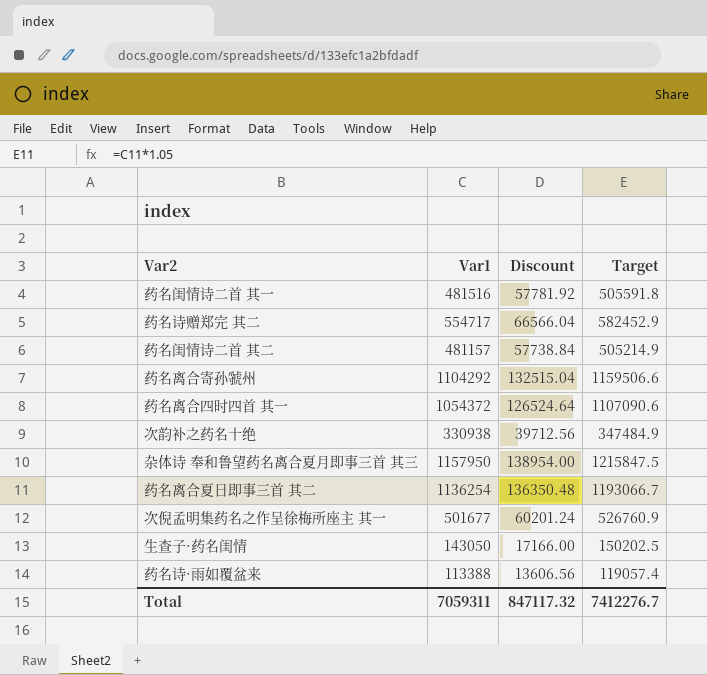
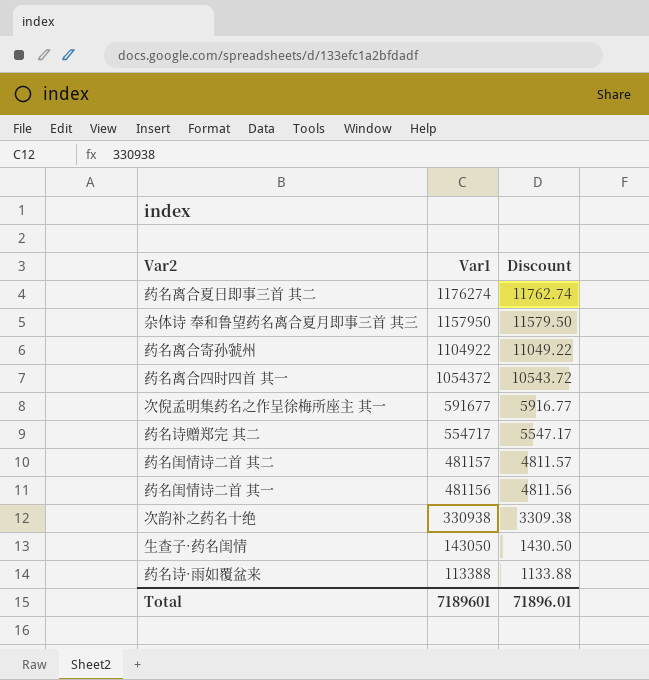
row order: none -> Var1 descending
column Target | formula: [Var1] * 1.05 -> none
column Discount | formula: [Var1] * 0.12 -> [Var1] * 0.01
药名离合夏日即事三首 其二 | Var1: 1136254 -> 1176274
药名离合寄孙虢州 | Var1: 1104292 -> 1104922
次倪孟明集药名之作呈徐梅所座主 其一 | Var1: 501677 -> 591677
药名闺情诗二首 其一 | Var1: 481516 -> 481156
Total | Var1: 7059311 -> 7189601
Total | Discount: 847117.32 -> 71896.01

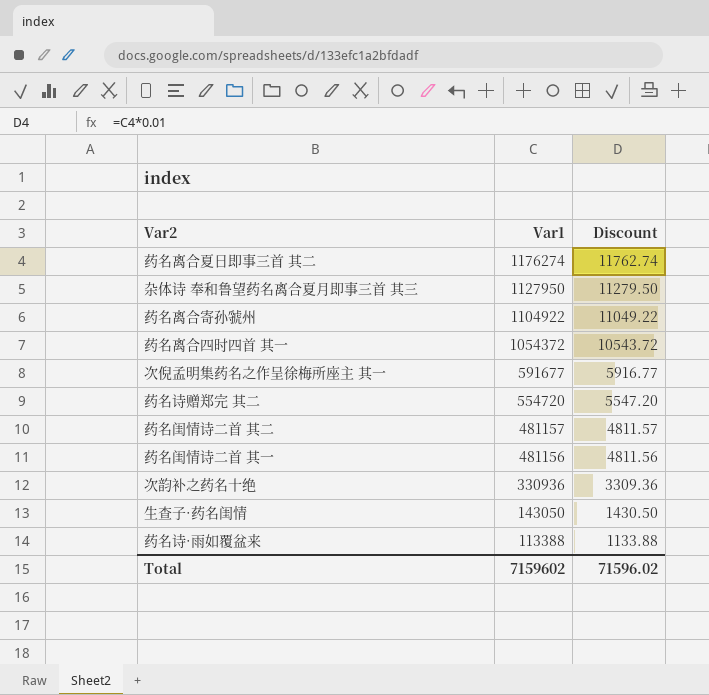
杂体诗 奉和鲁望药名离合夏月即事三首 其三 | Var1: 1157950 -> 1127950
杂体诗 奉和鲁望药名离合夏月即事三首 其三 | Discount: 11579.50 -> 11279.50
药名诗赠郑完 其二 | Var1: 554717 -> 554720
药名诗赠郑完 其二 | Discount: 5547.17 -> 5547.20
次韵补之药名十绝 | Var1: 330938 -> 330936
次韵补之药名十绝 | Discount: 3309.38 -> 3309.36
Total | Var1: 7189601 -> 7159602
Total | Discount: 71896.01 -> 71596.02

